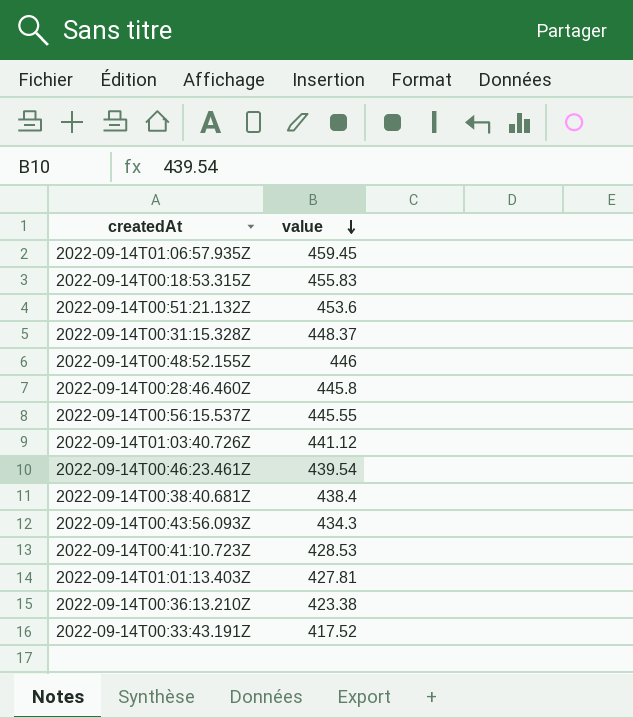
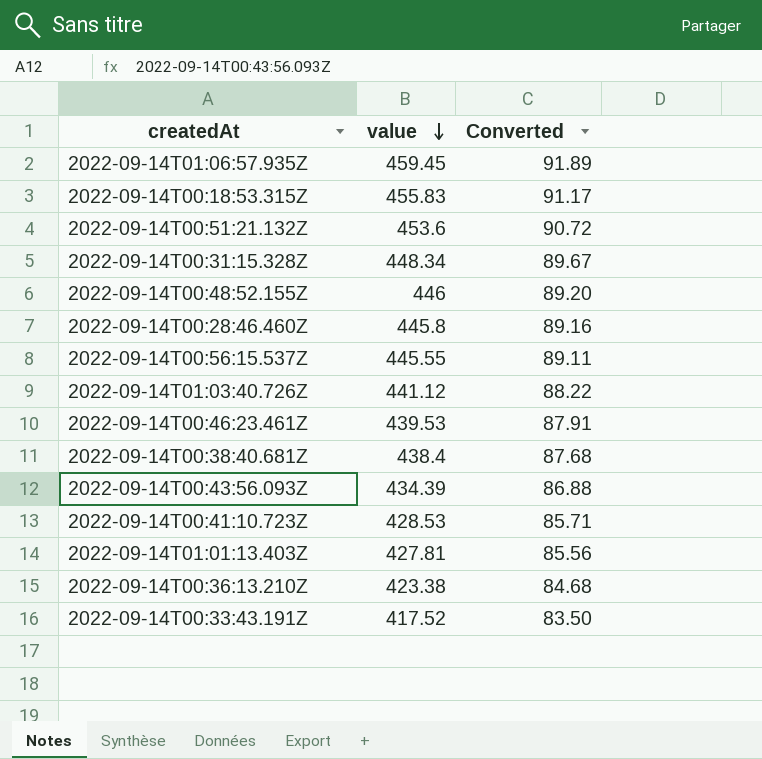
column Converted | formula: none -> [value] * 0.2
2022-09-14T00:31:15.328Z | value: 448.37 -> 448.34
2022-09-14T00:46:23.461Z | value: 439.54 -> 439.53
2022-09-14T00:43:56.093Z | value: 434.3 -> 434.39

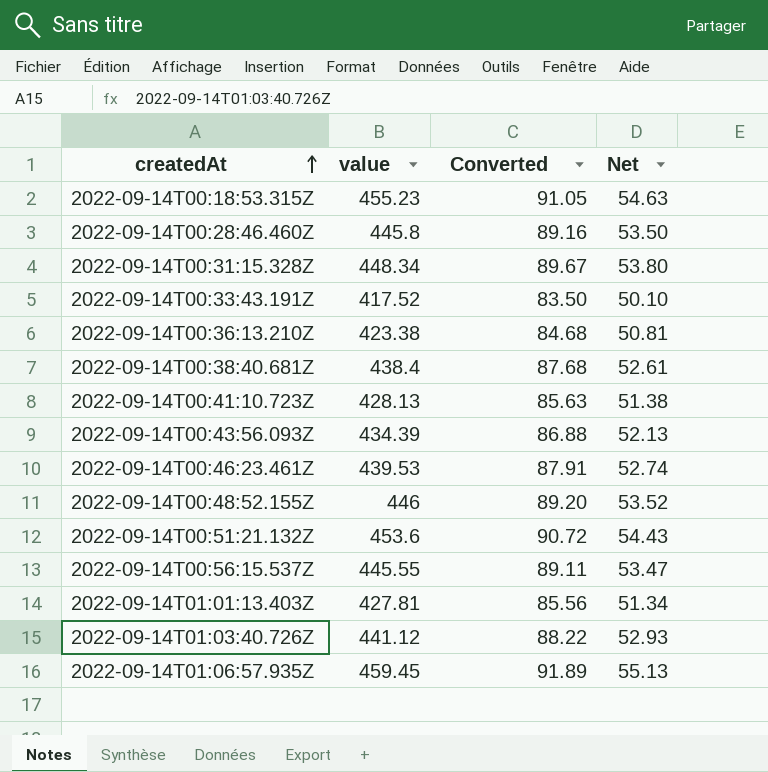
row order: value descending -> createdAt ascending
column Net | formula: none -> [value] * 0.12
2022-09-14T00:18:53.315Z | value: 455.83 -> 455.23
2022-09-14T00:18:53.315Z | Converted: 91.17 -> 91.05
2022-09-14T00:41:10.723Z | value: 428.53 -> 428.13
2022-09-14T00:41:10.723Z | Converted: 85.71 -> 85.63

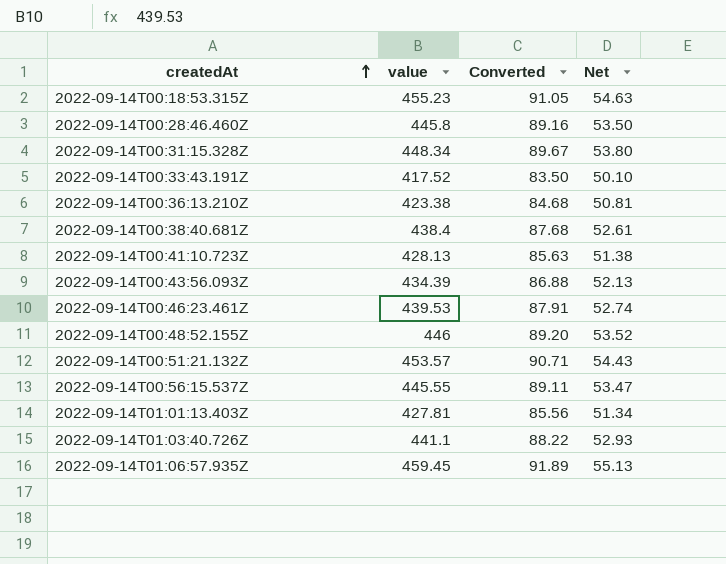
2022-09-14T00:51:21.132Z | value: 453.6 -> 453.57
2022-09-14T00:51:21.132Z | Converted: 90.72 -> 90.71
2022-09-14T01:03:40.726Z | value: 441.12 -> 441.1

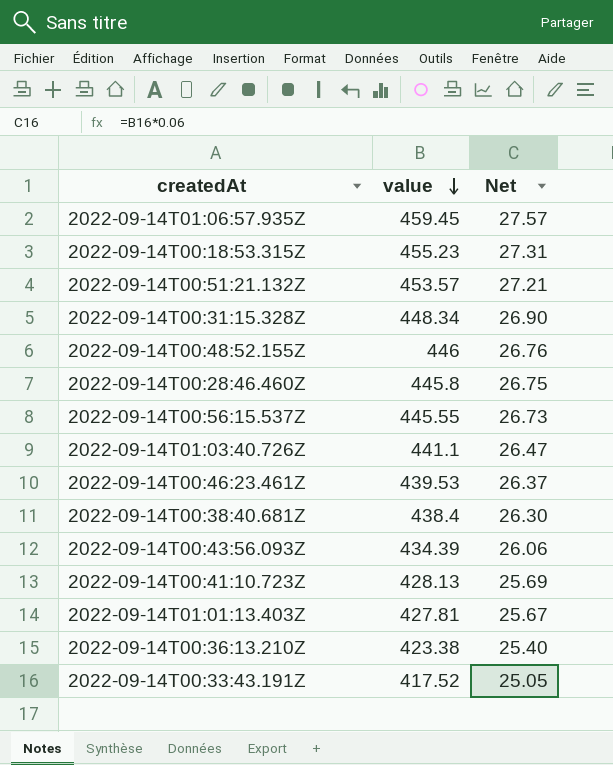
row order: createdAt ascending -> value descending
column Converted | formula: [value] * 0.2 -> none
column Net | formula: [value] * 0.12 -> [value] * 0.06

